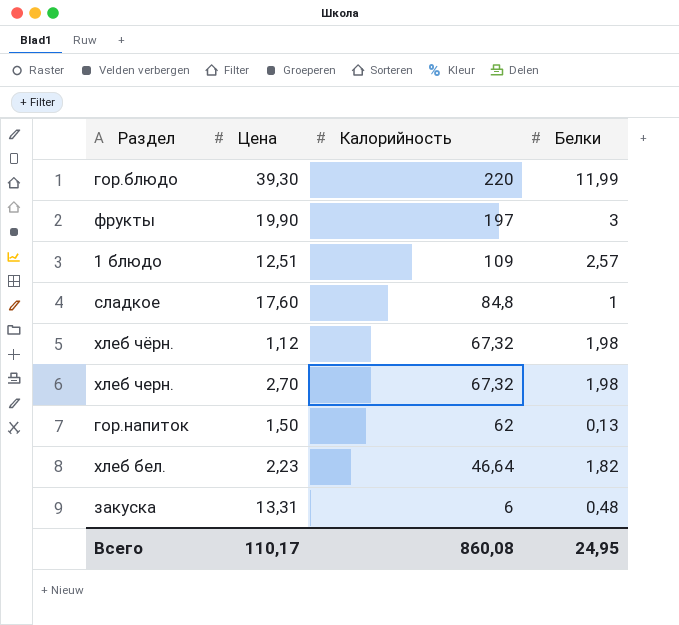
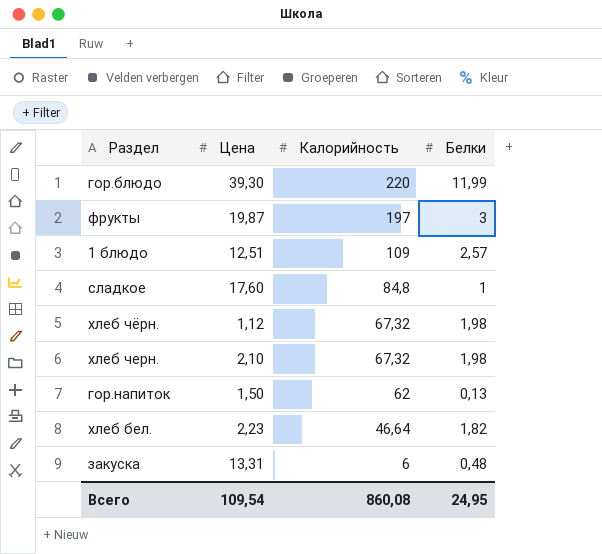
фрукты | Цена: 19,90 -> 19,87
хлеб черн. | Цена: 2,70 -> 2,10
Всего | Цена: 110,17 -> 109,54

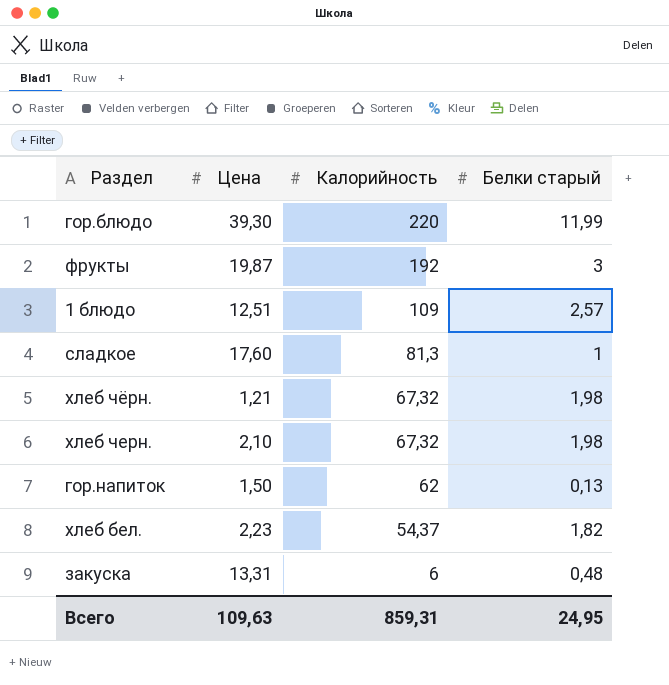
column name: Белки -> Белки старый
фрукты | Калорийность: 197 -> 192
сладкое | Калорийность: 84,8 -> 81,3
хлеб чёрн. | Цена: 1,12 -> 1,21
хлеб бел. | Калорийность: 46,64 -> 54,37
Всего | Цена: 109,54 -> 109,63
Всего | Калорийность: 860,08 -> 859,31

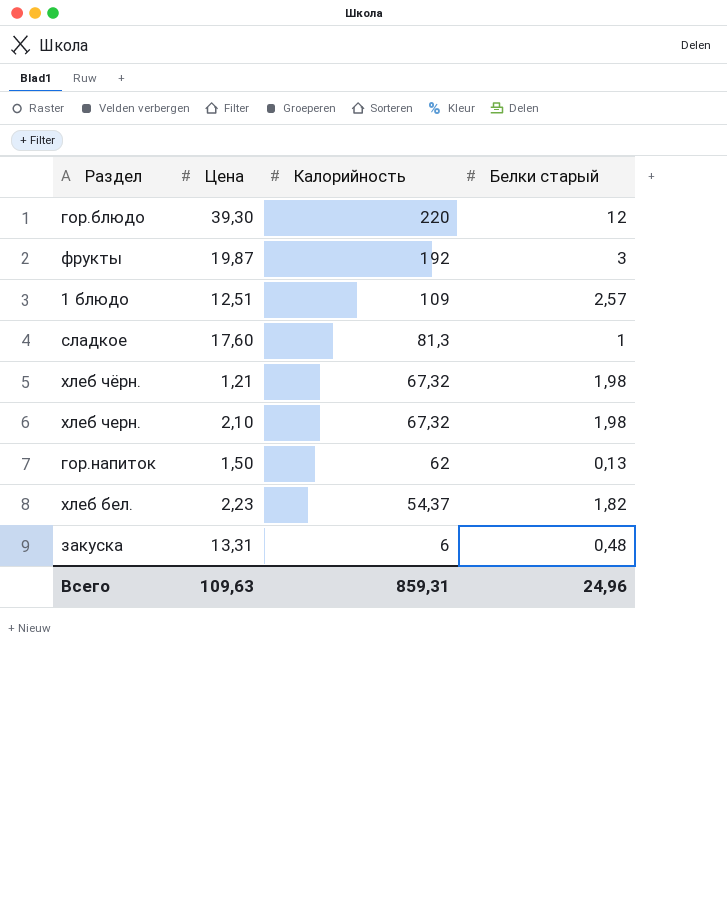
гор.блюдо | Белки старый: 11,99 -> 12
Всего | Белки старый: 24,95 -> 24,96

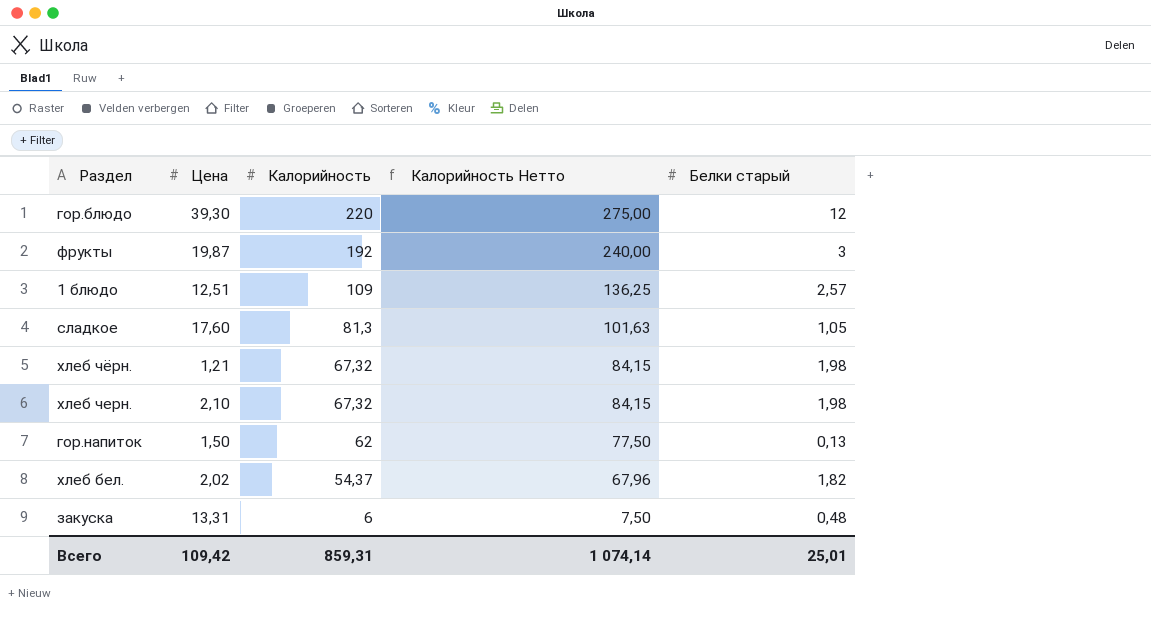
column Калорийность Нетто | formula: none -> [Калорийность] * 1,25
сладкое | Белки старый: 1 -> 1,05
хлеб бел. | Цена: 2,23 -> 2,02
Всего | Цена: 109,63 -> 109,42
Всего | Белки старый: 24,96 -> 25,01

